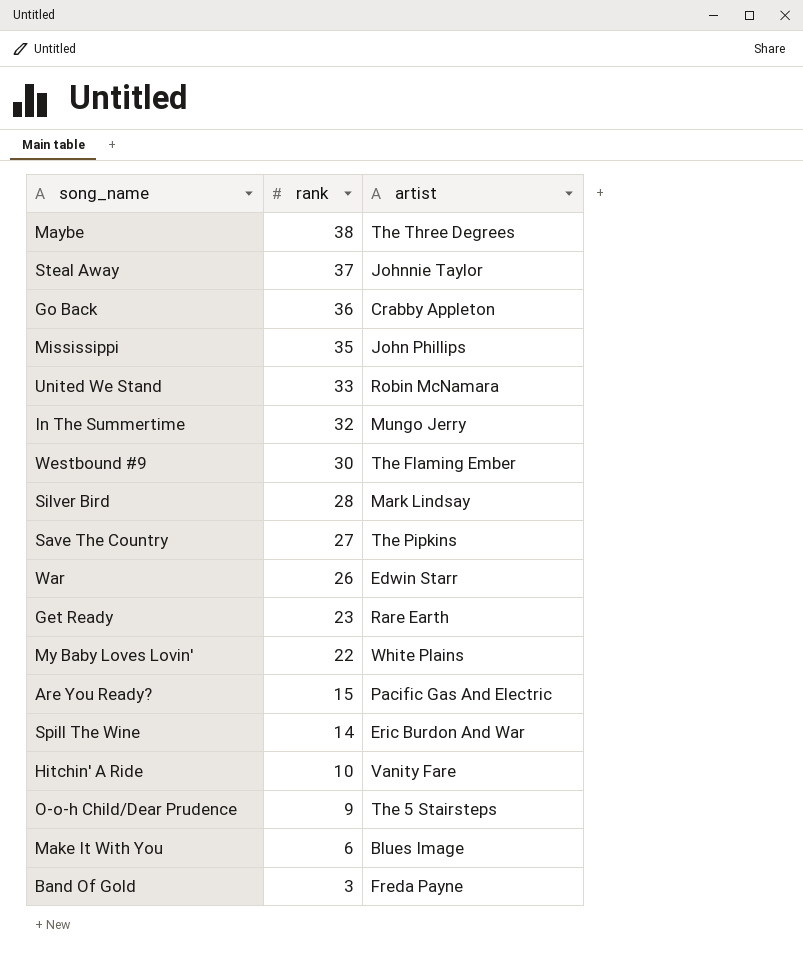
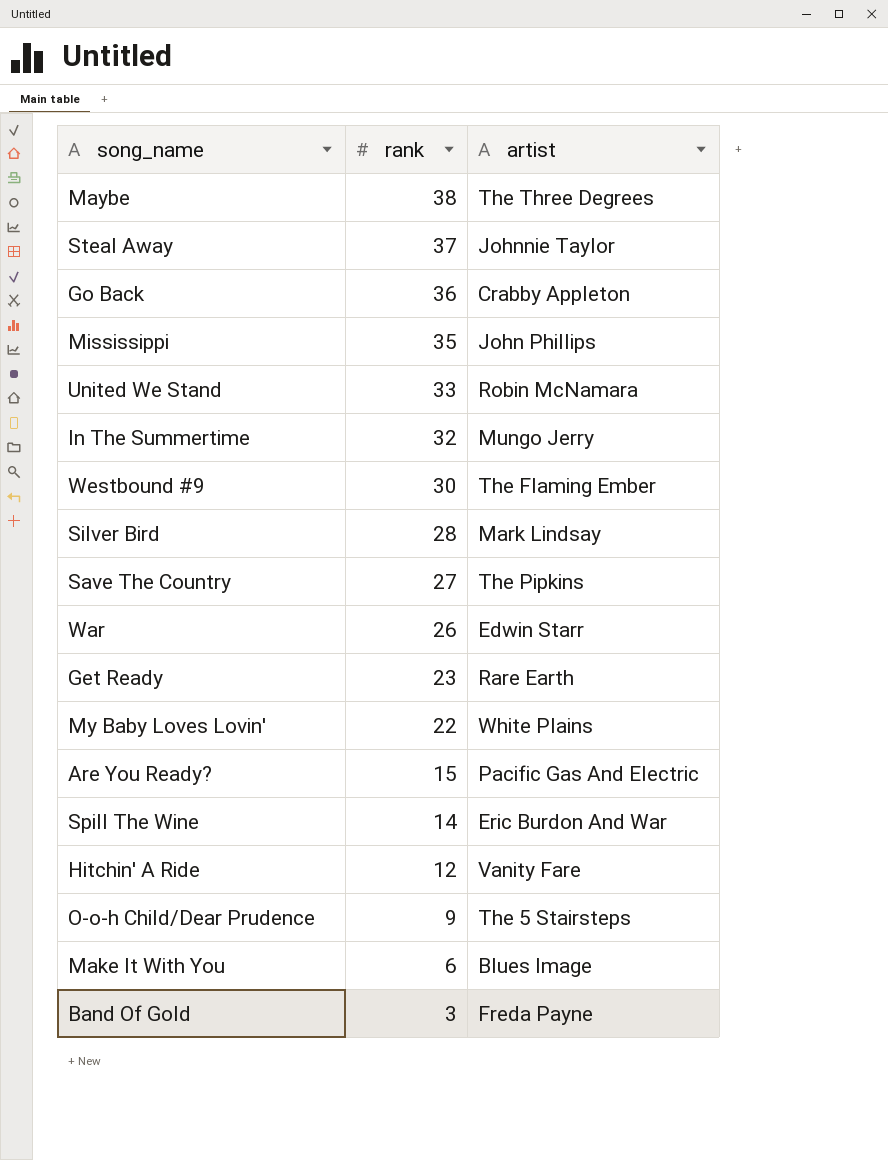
Hitchin' A Ride | rank: 10 -> 12

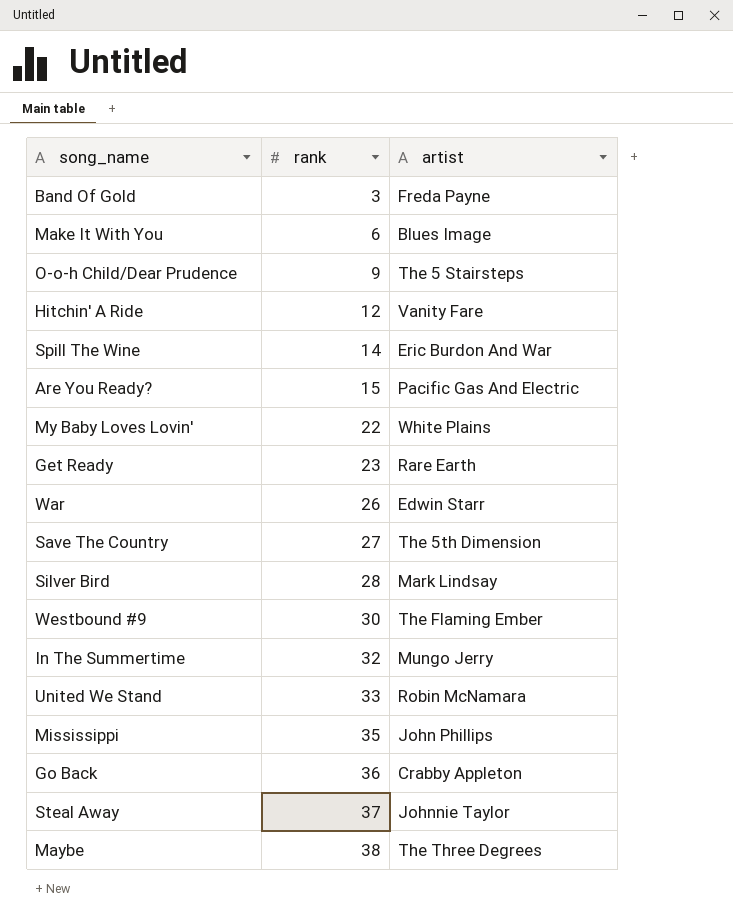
row order: rank descending -> rank ascending
Save The Country | artist: The Pipkins -> The 5th Dimension

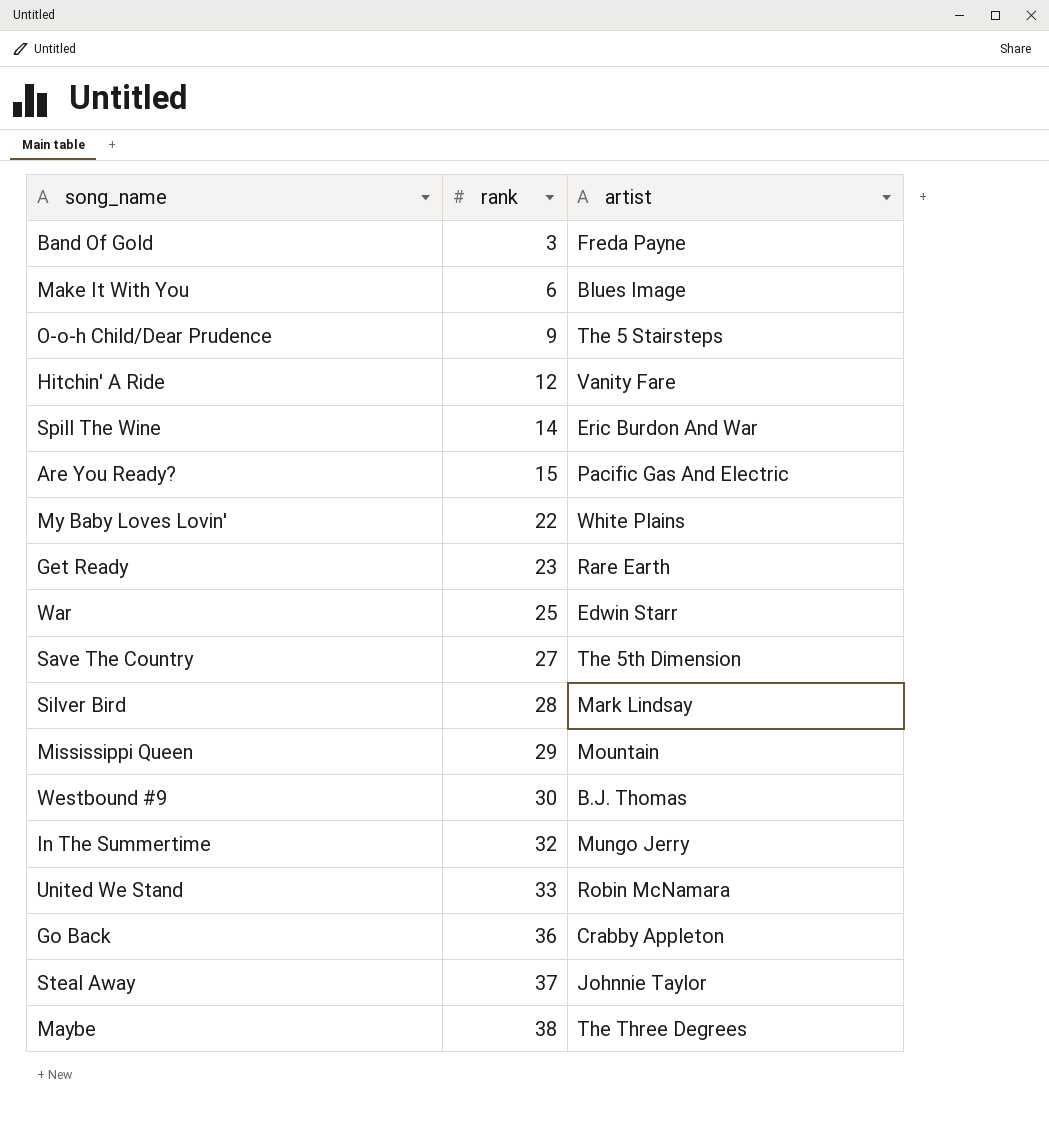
row Mississippi: 35 | John Phillips -> none
War | rank: 26 -> 25
row Mississippi Queen: none -> 29 | Mountain
Westbound #9 | artist: The Flaming Ember -> B.J. Thomas

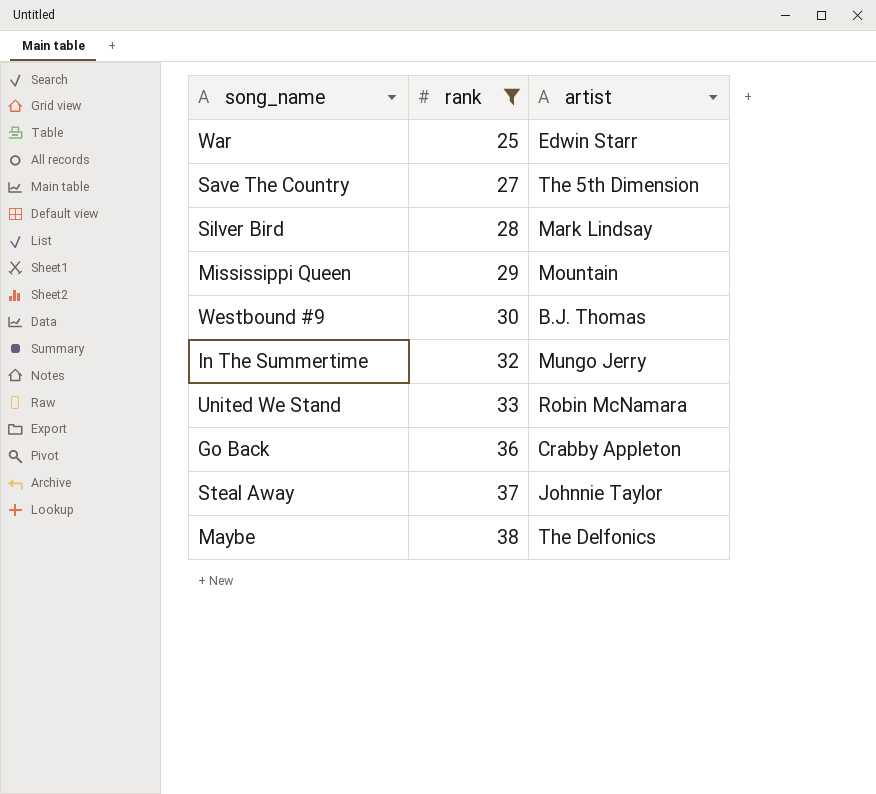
filter: none -> rank >= 25
Maybe | artist: The Three Degrees -> The Delfonics

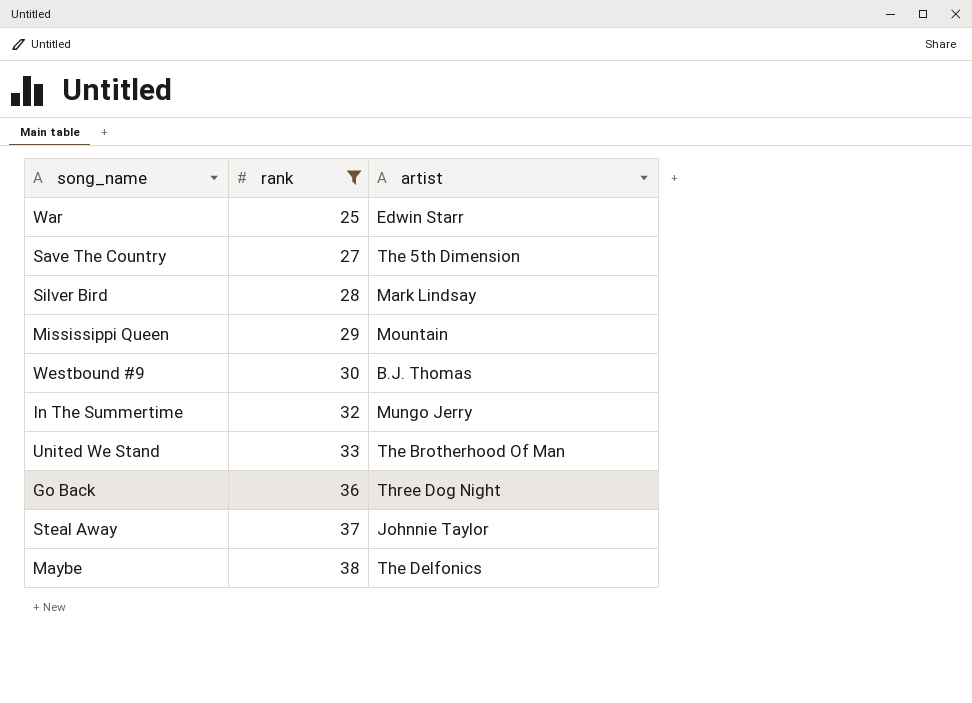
United We Stand | artist: Robin McNamara -> The Brotherhood Of Man
Go Back | artist: Crabby Appleton -> Three Dog Night

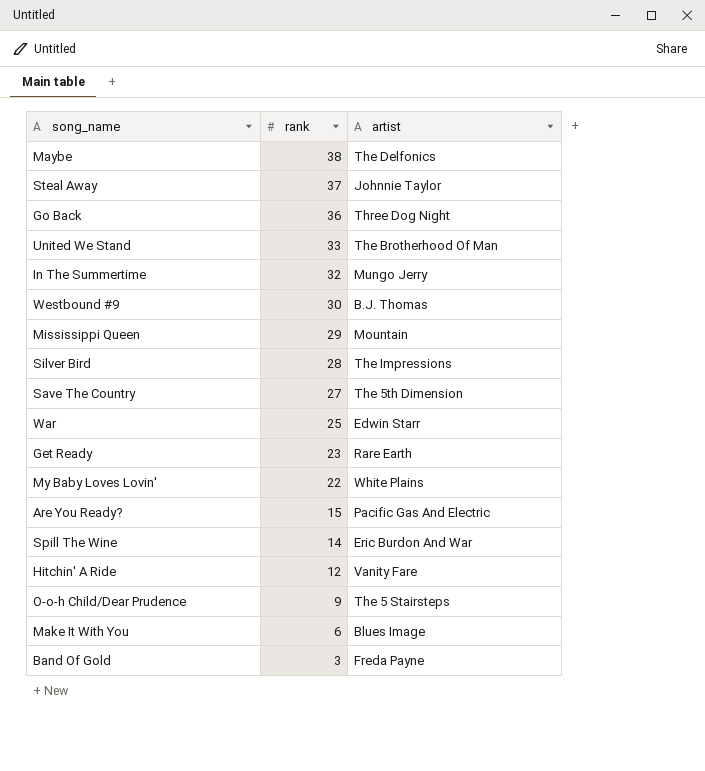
filter: rank >= 25 -> none
row order: rank ascending -> rank descending
Silver Bird | artist: Mark Lindsay -> The Impressions

